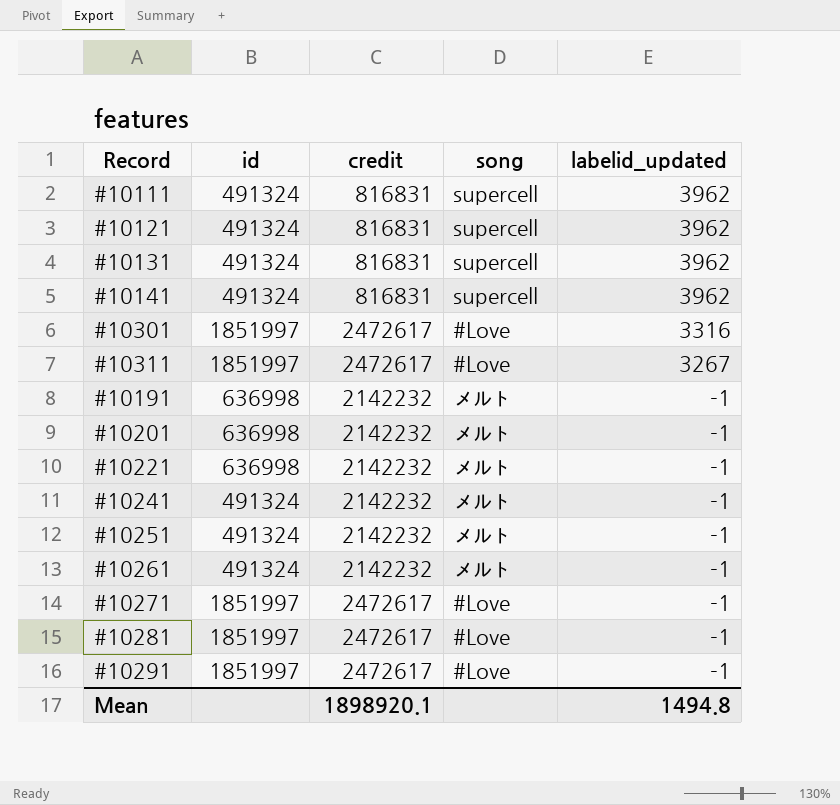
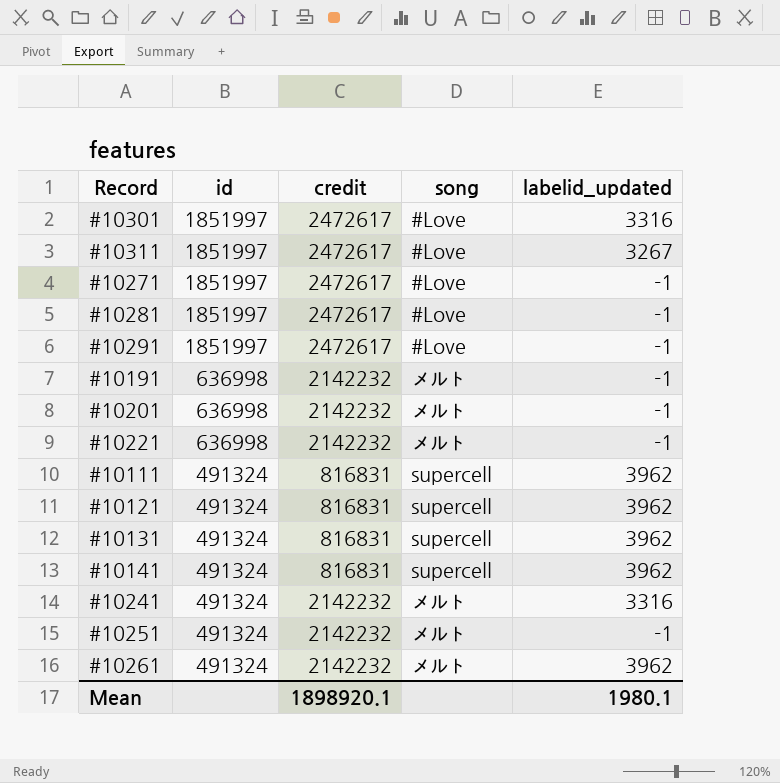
row order: labelid_updated descending -> id descending
#10241 | labelid_updated: -1 -> 3316
#10261 | labelid_updated: -1 -> 3962
Mean | labelid_updated: 1494.8 -> 1980.1

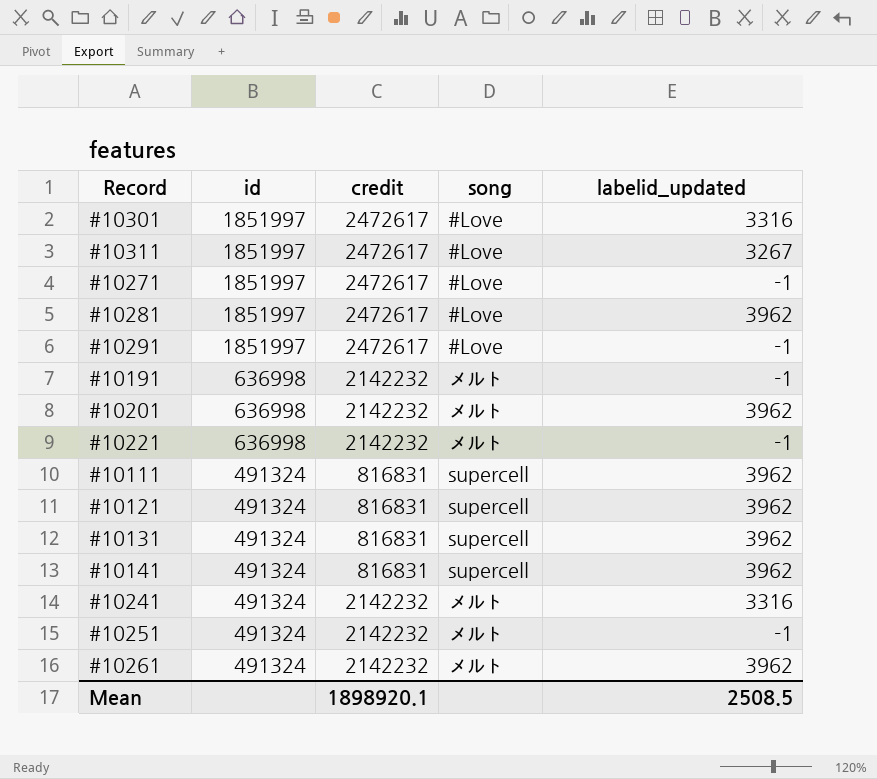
#10281 | labelid_updated: -1 -> 3962
#10201 | labelid_updated: -1 -> 3962
Mean | labelid_updated: 1980.1 -> 2508.5

